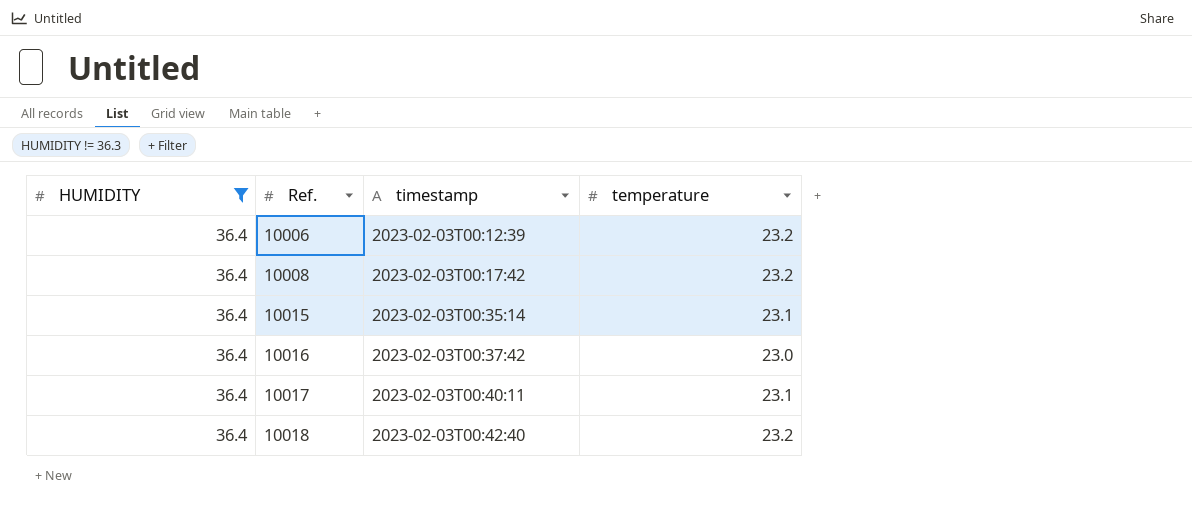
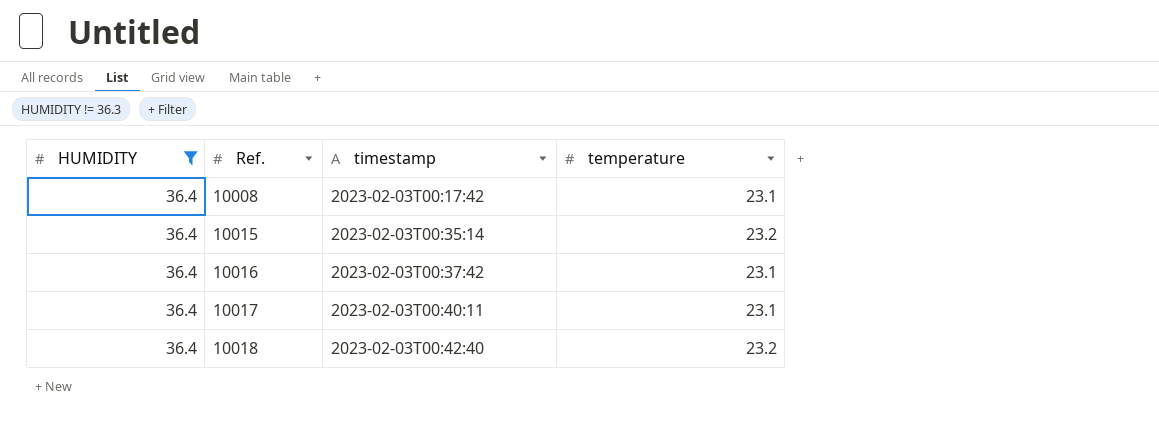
row 10006: 36.4 | 2023-02-03T00:12:39 | 23.2 -> none
10008 | temperature: 23.2 -> 23.1
10015 | temperature: 23.1 -> 23.2
10016 | temperature: 23.0 -> 23.1

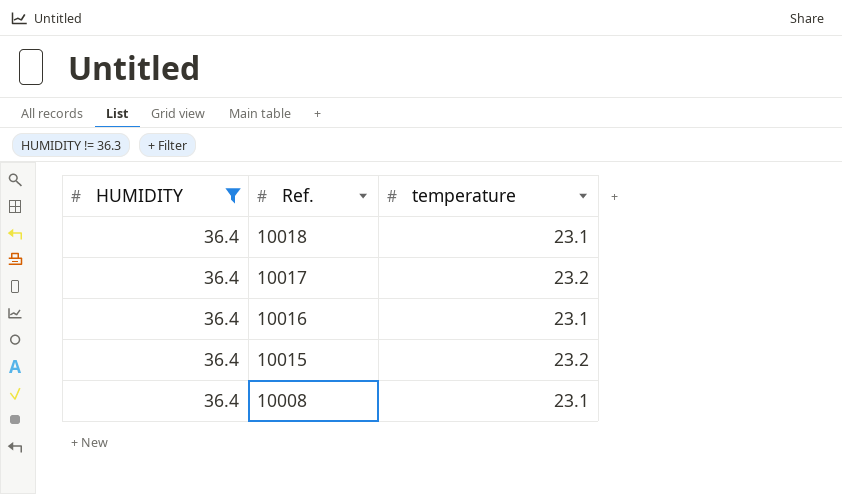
row order: Ref. ascending -> Ref. descending
column timestamp | position: 3 -> none
10018 | temperature: 23.2 -> 23.1
10017 | temperature: 23.1 -> 23.2

